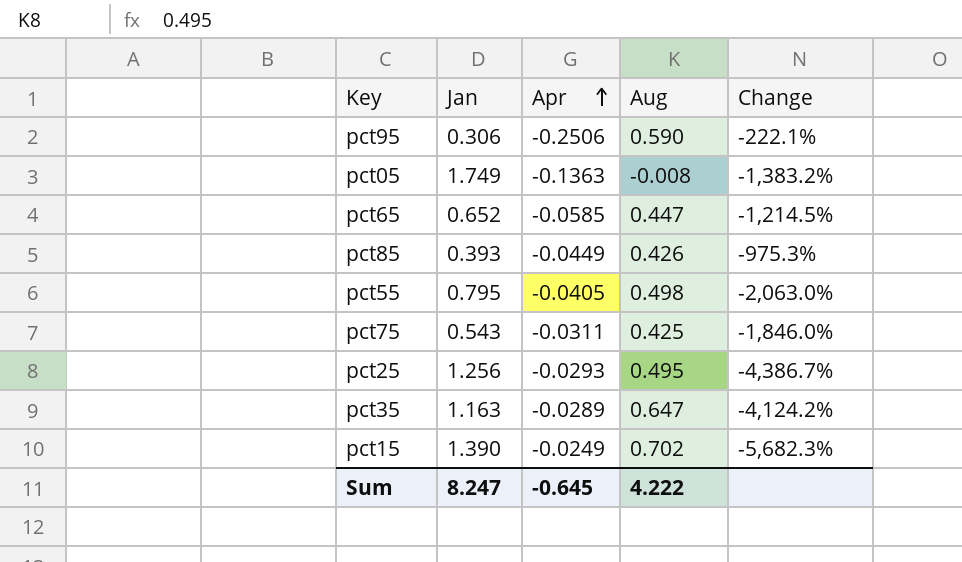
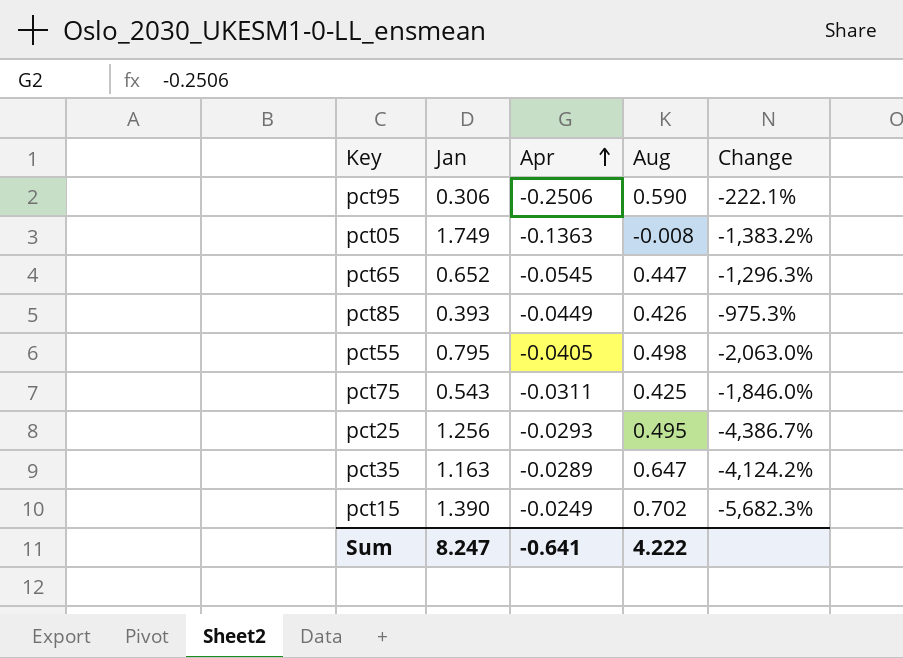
pct65 | Apr: -0.0585 -> -0.0545
pct65 | Change: -1,214.5% -> -1,296.3%
Sum | Apr: -0.645 -> -0.641

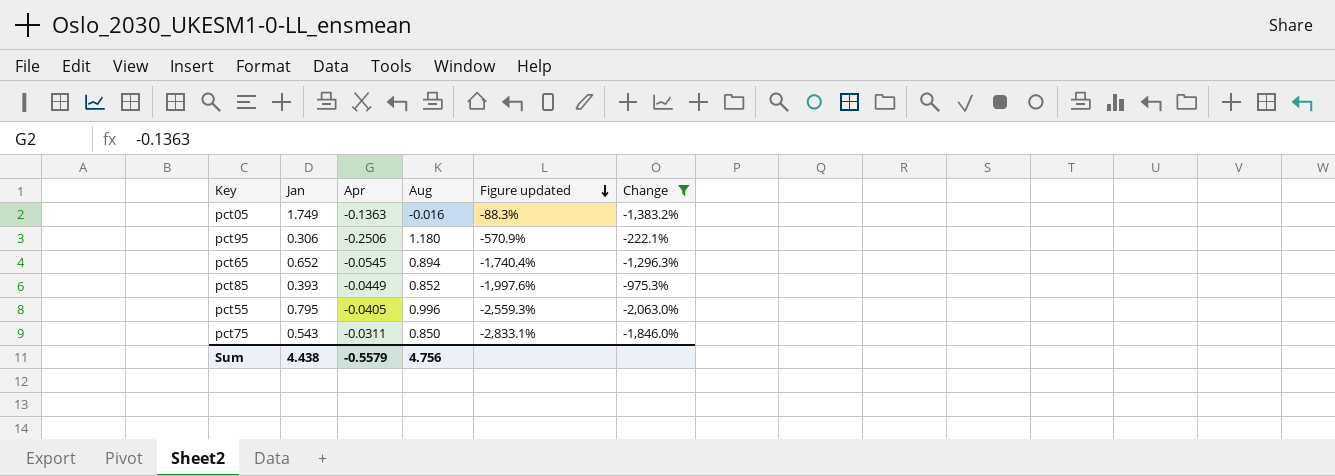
filter: none -> Change >= -2,063.0%
row order: Apr ascending -> Figure updated descending
column Figure updated | formula: none -> ([Aug] - [Apr]) / [Apr]
pct05 | Aug: -0.008 -> -0.016
pct95 | Aug: 0.590 -> 1.180
pct65 | Aug: 0.447 -> 0.894
pct85 | Aug: 0.426 -> 0.852
pct55 | Aug: 0.498 -> 0.996
pct75 | Aug: 0.425 -> 0.850
Sum | Jan: 8.247 -> 4.438
Sum | Apr: -0.641 -> -0.5579
Sum | Aug: 4.222 -> 4.756

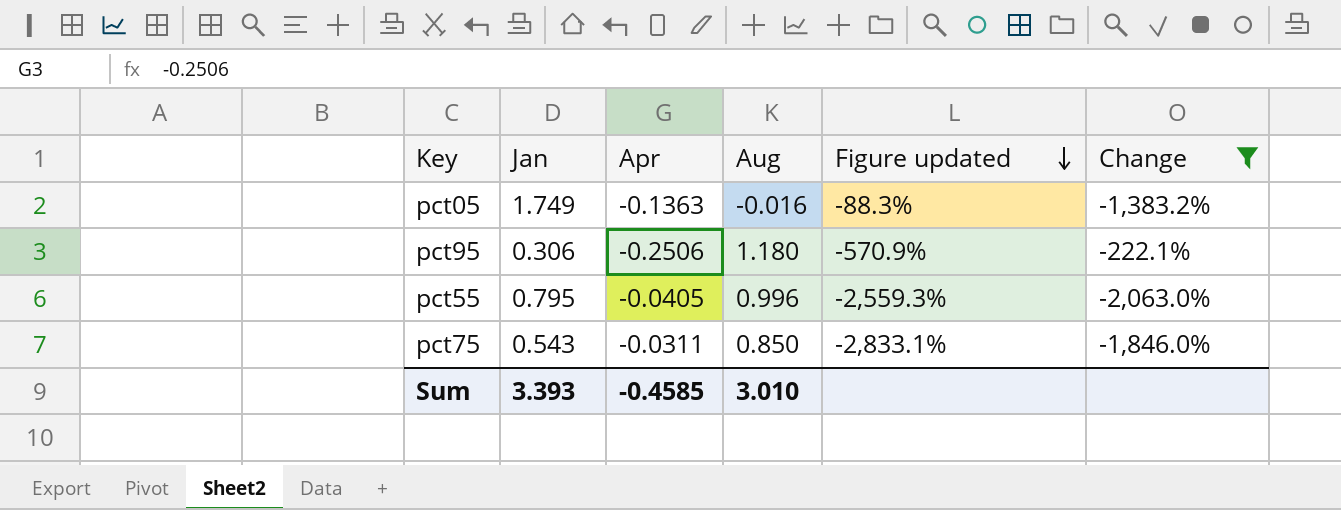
row pct65: 0.652 | -0.0545 | 0.894 | -1,740.4% | -1,296.3% -> none
row pct85: 0.393 | -0.0449 | 0.852 | -1,997.6% | -975.3% -> none
Sum | Jan: 4.438 -> 3.393
Sum | Apr: -0.5579 -> -0.4585
Sum | Aug: 4.756 -> 3.010

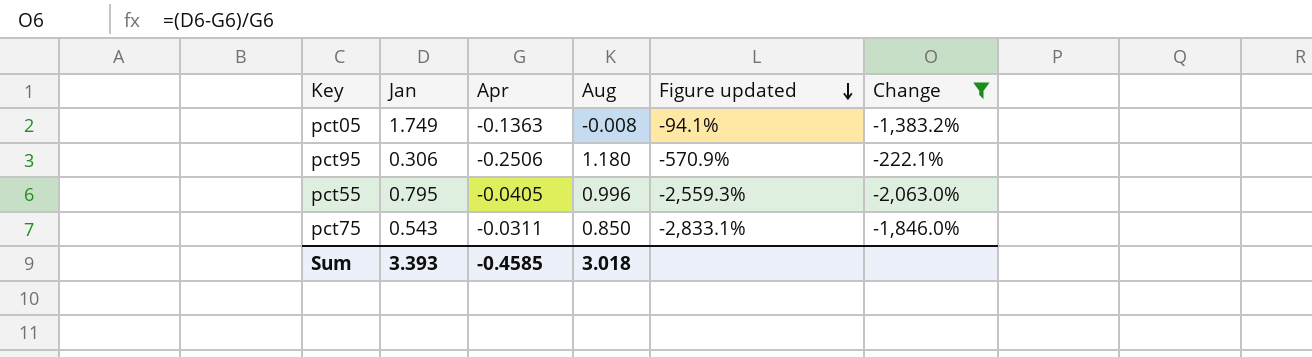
pct05 | Aug: -0.016 -> -0.008
pct05 | Figure updated: -88.3% -> -94.1%
Sum | Aug: 3.010 -> 3.018

